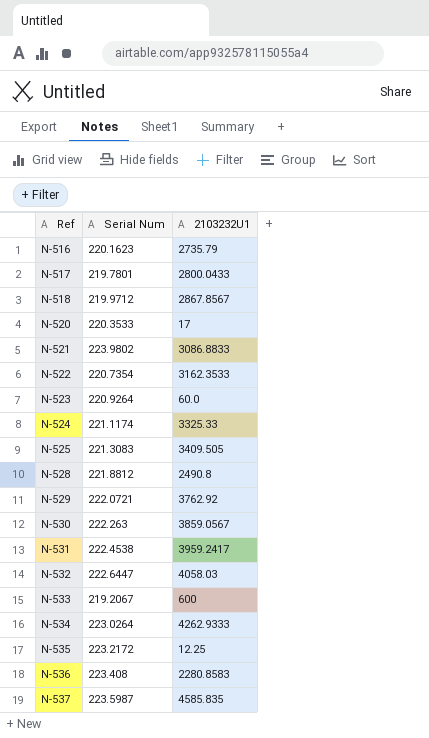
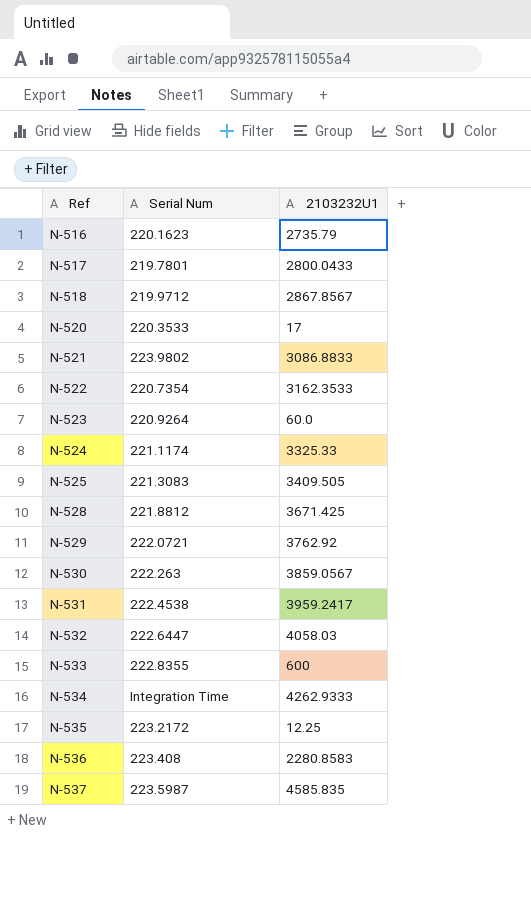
N-528 | 2103232U1: 2490.8 -> 3671.425
N-533 | Serial Num: 219.2067 -> 222.8355
N-534 | Serial Num: 223.0264 -> Integration Time

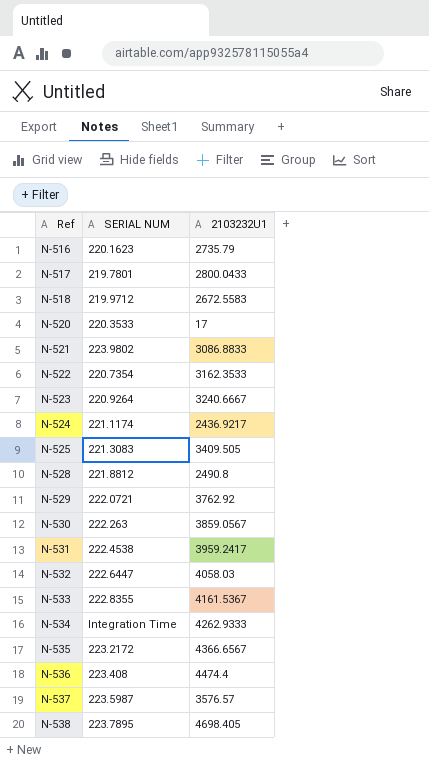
column name: Serial Num -> SERIAL NUM
N-518 | 2103232U1: 2867.8567 -> 2672.5583
N-523 | 2103232U1: 60.0 -> 3240.6667
N-524 | 2103232U1: 3325.33 -> 2436.9217
N-528 | 2103232U1: 3671.425 -> 2490.8
N-533 | 2103232U1: 600 -> 4161.5367
N-535 | 2103232U1: 12.25 -> 4366.6567
N-536 | 2103232U1: 2280.8583 -> 4474.4
N-537 | 2103232U1: 4585.835 -> 3576.57
row N-538: none -> 223.7895 | 4698.405

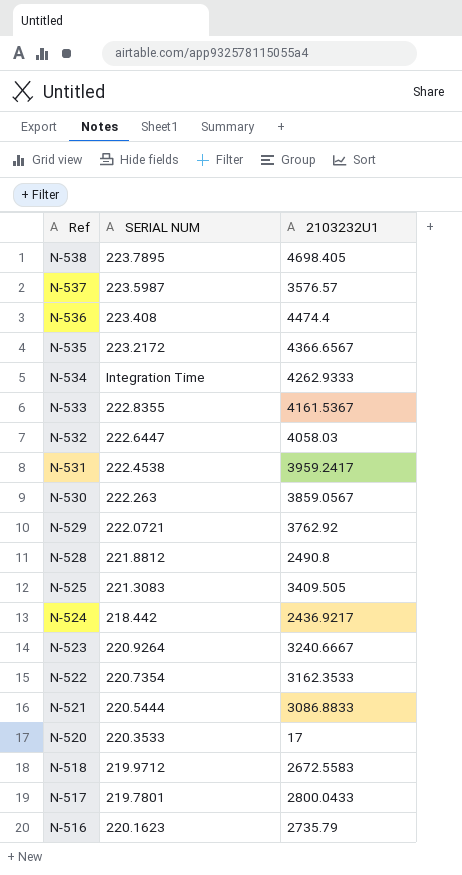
row order: Ref ascending -> Ref descending
N-524 | SERIAL NUM: 221.1174 -> 218.442
N-521 | SERIAL NUM: 223.9802 -> 220.5444

